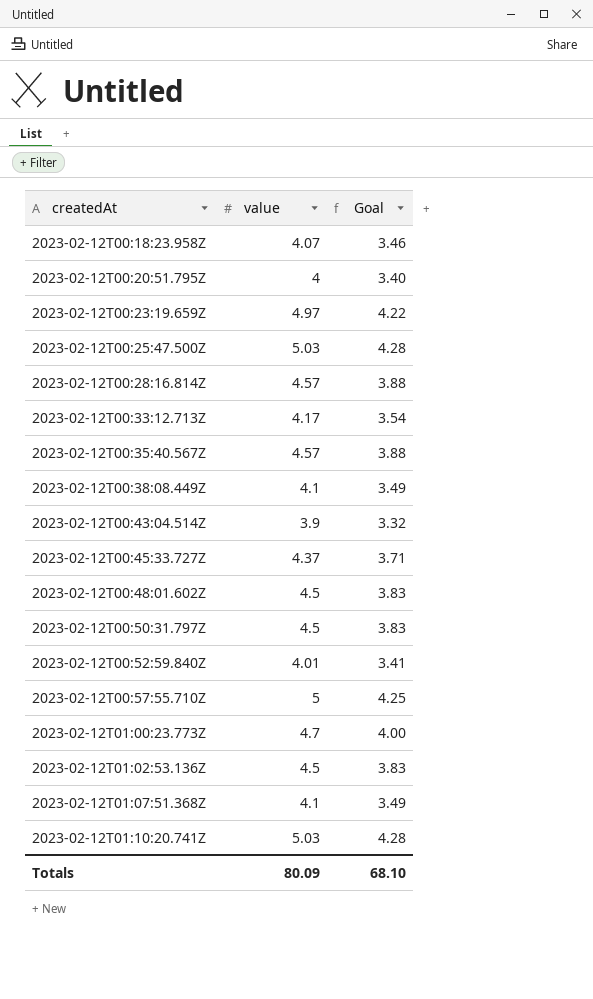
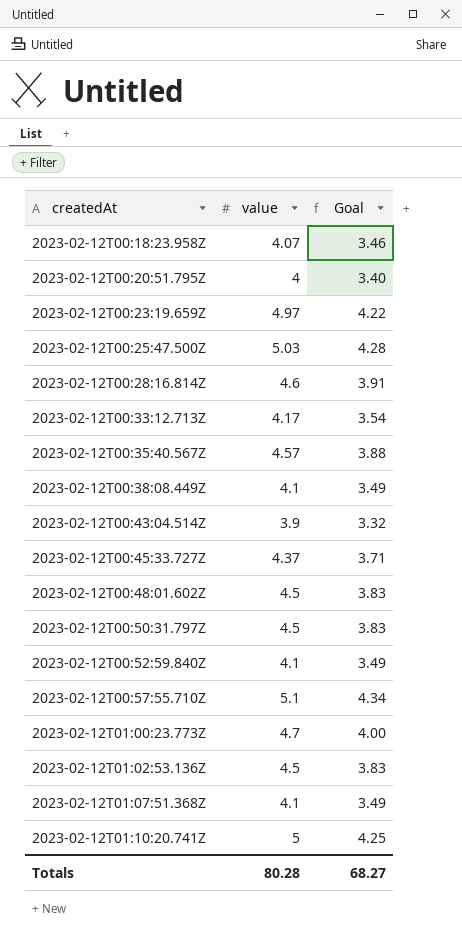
2023-02-12T00:28:16.814Z | value: 4.57 -> 4.6
2023-02-12T00:28:16.814Z | Goal: 3.88 -> 3.91
2023-02-12T00:52:59.840Z | value: 4.01 -> 4.1
2023-02-12T00:52:59.840Z | Goal: 3.41 -> 3.49
2023-02-12T00:57:55.710Z | value: 5 -> 5.1
2023-02-12T00:57:55.710Z | Goal: 4.25 -> 4.34
2023-02-12T01:10:20.741Z | value: 5.03 -> 5
2023-02-12T01:10:20.741Z | Goal: 4.28 -> 4.25
Totals | value: 80.09 -> 80.28
Totals | Goal: 68.10 -> 68.27

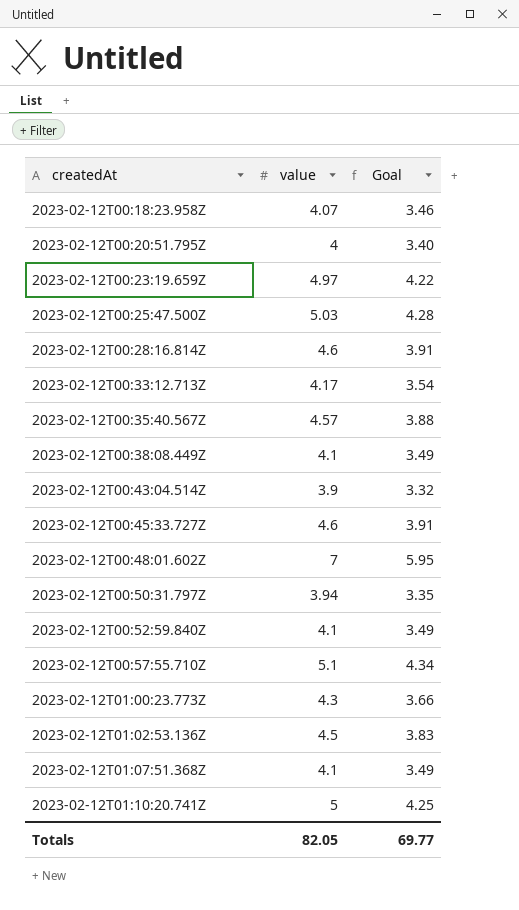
2023-02-12T00:45:33.727Z | value: 4.37 -> 4.6
2023-02-12T00:45:33.727Z | Goal: 3.71 -> 3.91
2023-02-12T00:48:01.602Z | value: 4.5 -> 7
2023-02-12T00:48:01.602Z | Goal: 3.83 -> 5.95
2023-02-12T00:50:31.797Z | value: 4.5 -> 3.94
2023-02-12T00:50:31.797Z | Goal: 3.83 -> 3.35
2023-02-12T01:00:23.773Z | value: 4.7 -> 4.3
2023-02-12T01:00:23.773Z | Goal: 4.00 -> 3.66
Totals | value: 80.28 -> 82.05
Totals | Goal: 68.27 -> 69.77

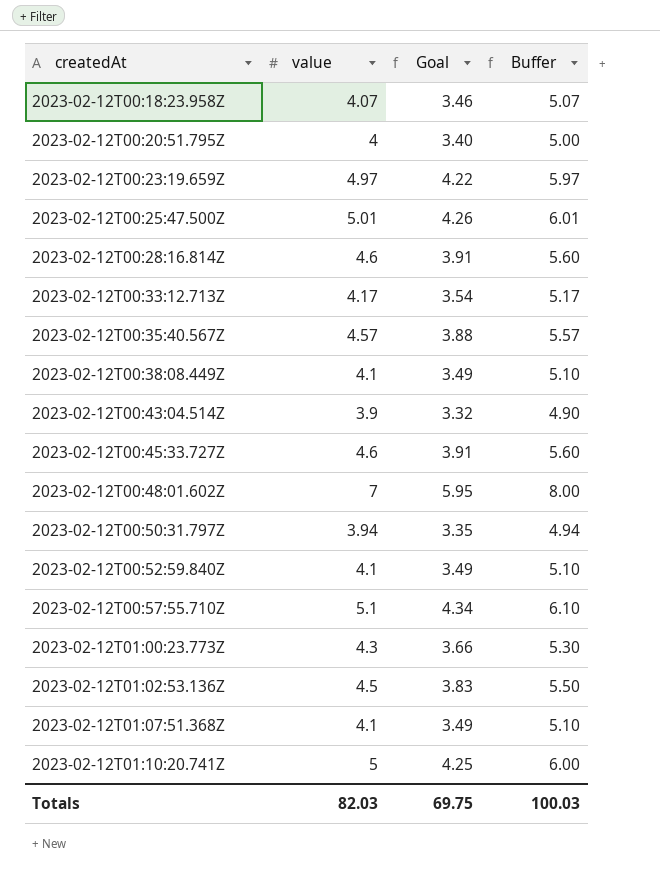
column Buffer | formula: none -> [value] + 1
2023-02-12T00:25:47.500Z | value: 5.03 -> 5.01
2023-02-12T00:25:47.500Z | Goal: 4.28 -> 4.26
Totals | value: 82.05 -> 82.03
Totals | Goal: 69.77 -> 69.75

